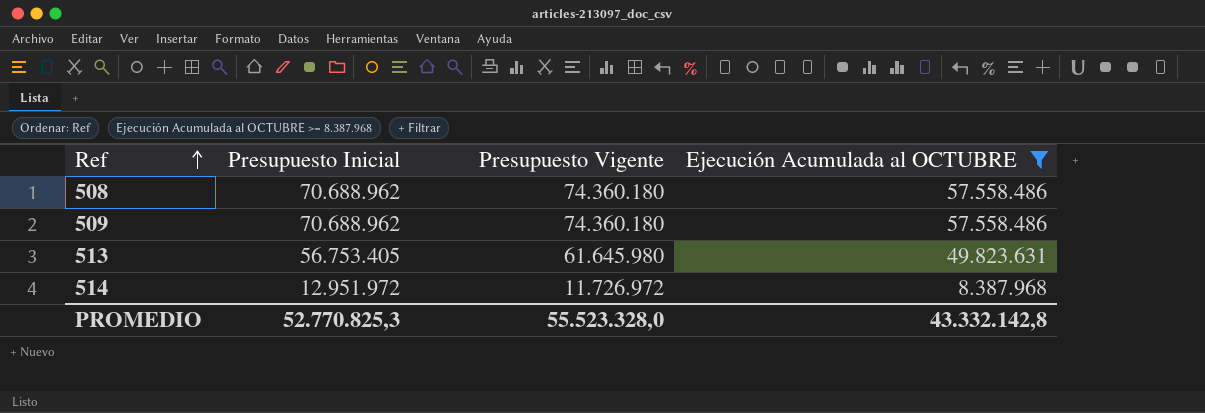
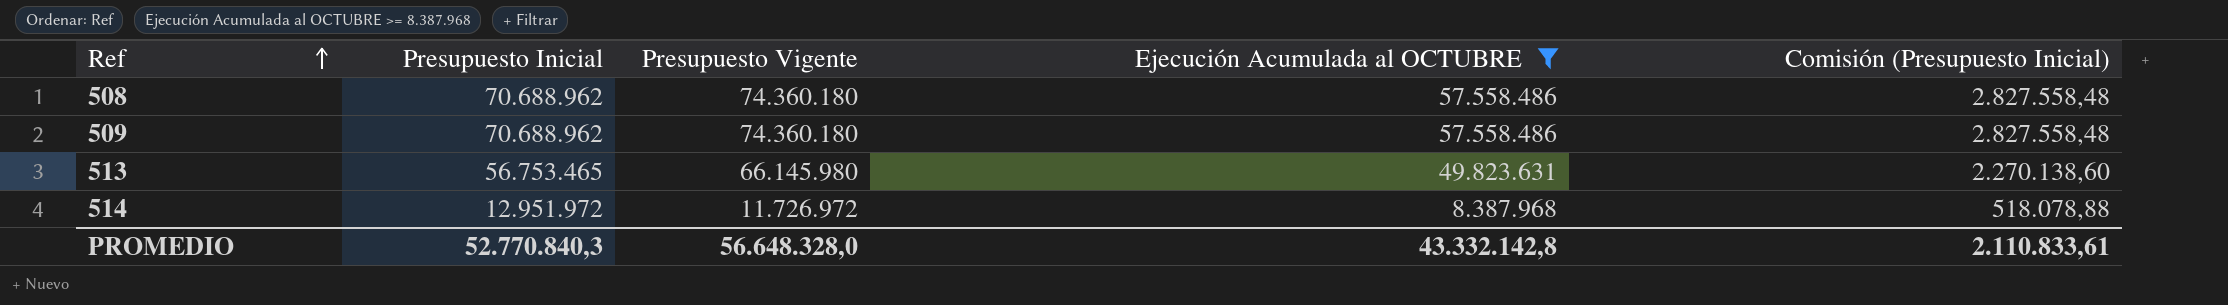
column Comisión (Presupuesto Inicial) | formula: none -> [Presupuesto Inicial] * 0,04
513 | Presupuesto Inicial: 56.753.405 -> 56.753.465
513 | Presupuesto Vigente: 61.645.980 -> 66.145.980
PROMEDIO | Presupuesto Inicial: 52.770.825,3 -> 52.770.840,3
PROMEDIO | Presupuesto Vigente: 55.523.328,0 -> 56.648.328,0

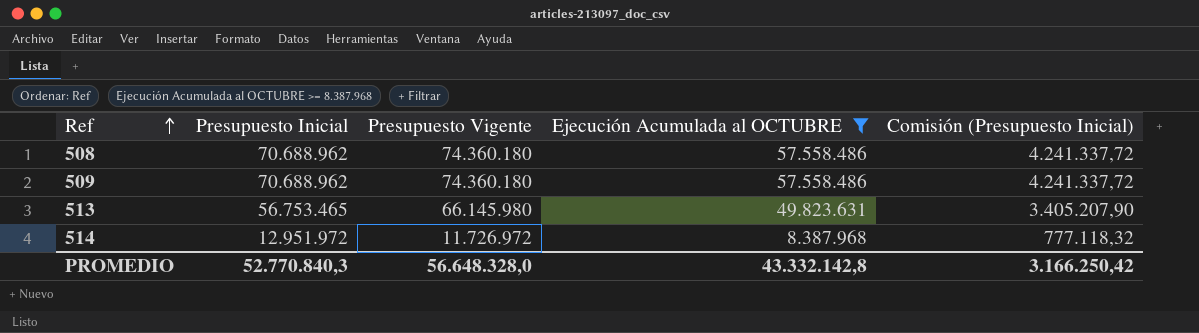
column Comisión (Presupuesto Inicial) | formula: [Presupuesto Inicial] * 0,04 -> [Presupuesto Inicial] * 0,06
PROMEDIO | Comisión (Presupuesto Inicial): 2.110.833,61 -> 3.166.250,42

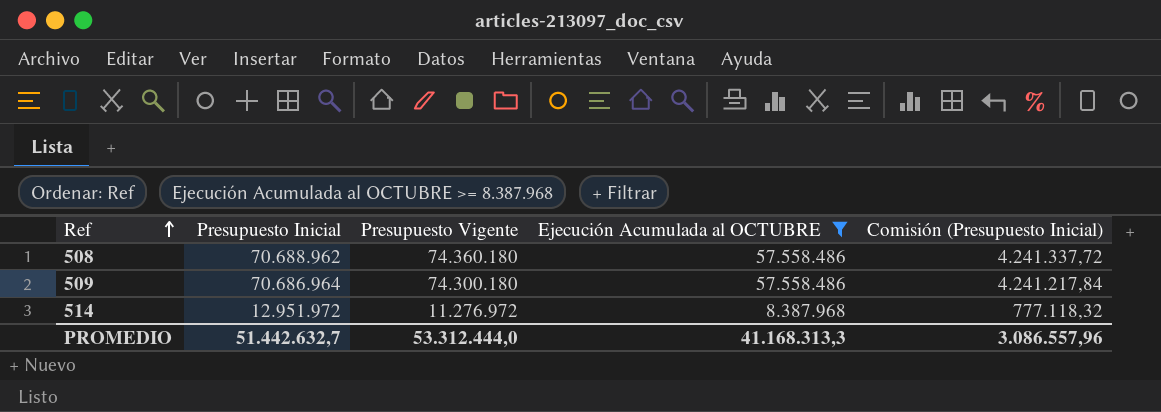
row 513: 56.753.465 | 66.145.980 | 49.823.631 | 3.405.207,90 -> none
509 | Presupuesto Inicial: 70.688.962 -> 70.686.964
509 | Presupuesto Vigente: 74.360.180 -> 74.300.180
509 | Comisión (Presupuesto Inicial): 4.241.337,72 -> 4.241.217,84
514 | Presupuesto Vigente: 11.726.972 -> 11.276.972
PROMEDIO | Presupuesto Inicial: 52.770.840,3 -> 51.442.632,7
PROMEDIO | Presupuesto Vigente: 56.648.328,0 -> 53.312.444,0
PROMEDIO | Ejecución Acumulada al OCTUBRE: 43.332.142,8 -> 41.168.313,3
PROMEDIO | Comisión (Presupuesto Inicial): 3.166.250,42 -> 3.086.557,96

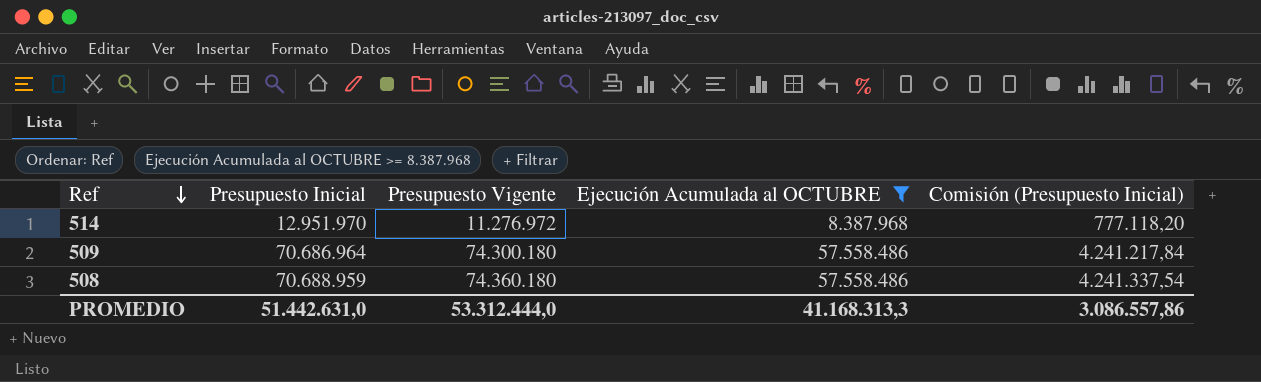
row order: Ref ascending -> Ref descending
514 | Presupuesto Inicial: 12.951.972 -> 12.951.970
514 | Comisión (Presupuesto Inicial): 777.118,32 -> 777.118,20
508 | Presupuesto Inicial: 70.688.962 -> 70.688.959
508 | Comisión (Presupuesto Inicial): 4.241.337,72 -> 4.241.337,54
PROMEDIO | Presupuesto Inicial: 51.442.632,7 -> 51.442.631,0
PROMEDIO | Comisión (Presupuesto Inicial): 3.086.557,96 -> 3.086.557,86

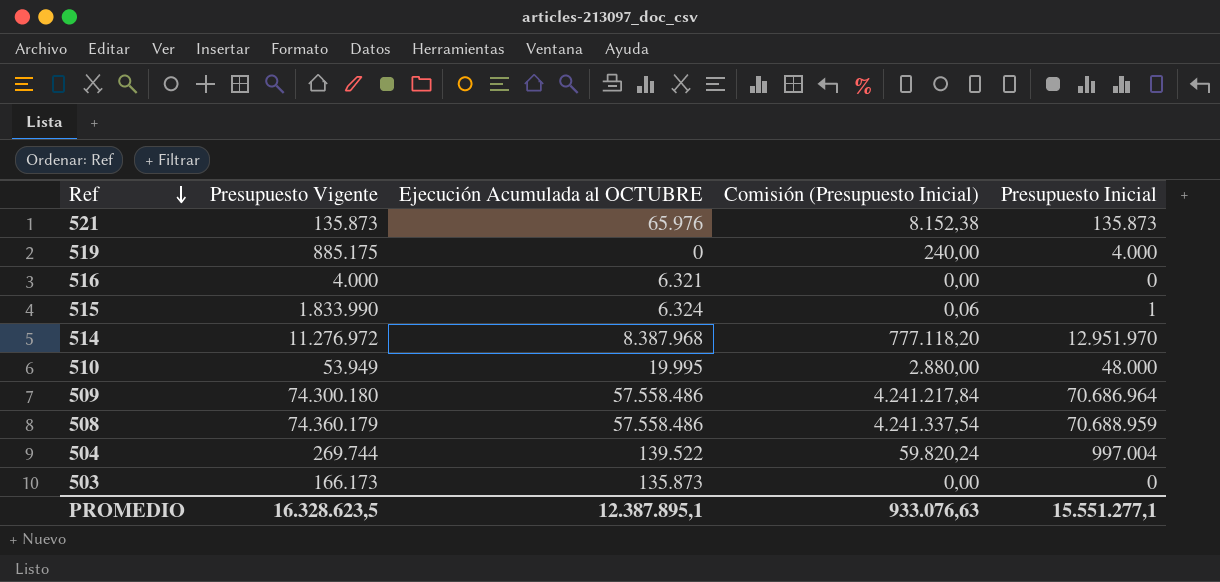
filter: Ejecución Acumulada al OCTUBRE >= 8.387.968 -> none
column Presupuesto Inicial | position: 2 -> 5
508 | Presupuesto Vigente: 74.360.180 -> 74.360.179
PROMEDIO | Presupuesto Vigente: 53.312.444,0 -> 16.328.623,5
PROMEDIO | Ejecución Acumulada al OCTUBRE: 41.168.313,3 -> 12.387.895,1
PROMEDIO | Comisión (Presupuesto Inicial): 3.086.557,86 -> 933.076,63
PROMEDIO | Presupuesto Inicial: 51.442.631,0 -> 15.551.277,1

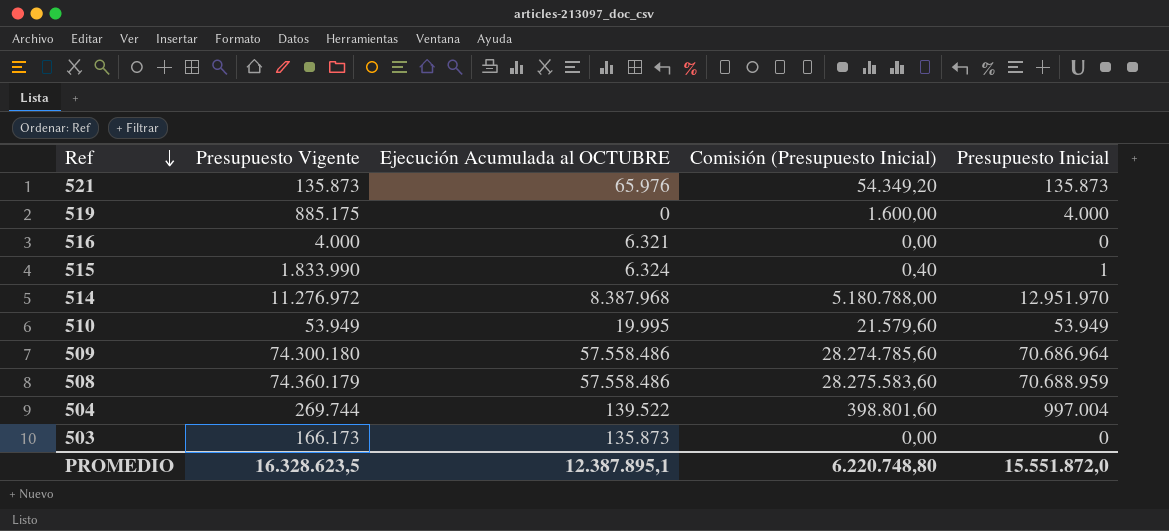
column Comisión (Presupuesto Inicial) | formula: [Presupuesto Inicial] * 0,06 -> [Presupuesto Inicial] * 0,4
510 | Presupuesto Inicial: 48.000 -> 53.949
PROMEDIO | Comisión (Presupuesto Inicial): 933.076,63 -> 6.220.748,80
PROMEDIO | Presupuesto Inicial: 15.551.277,1 -> 15.551.872,0

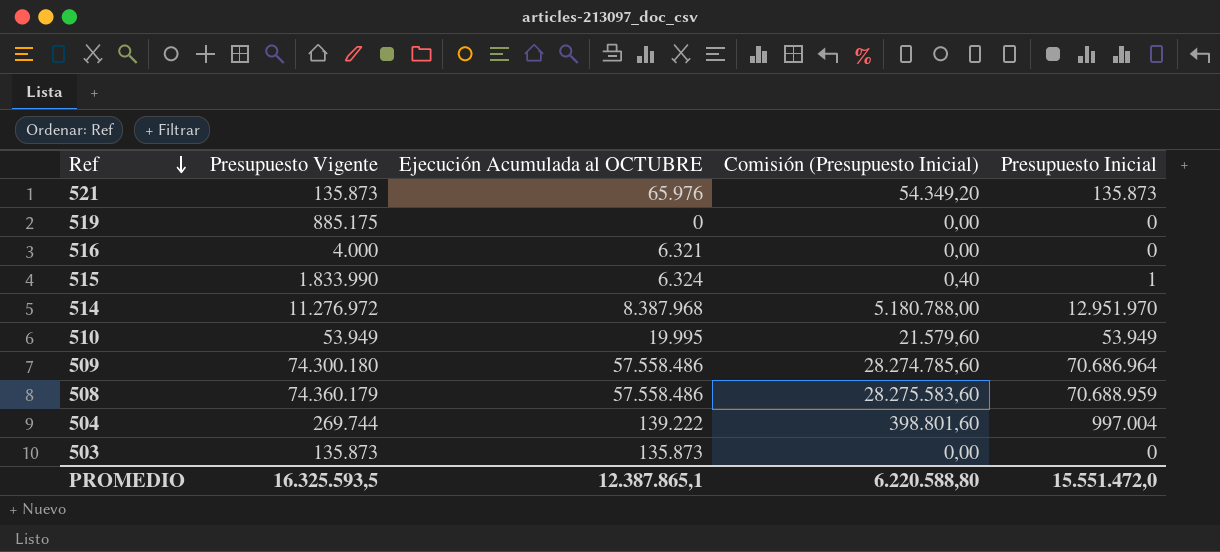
519 | Comisión (Presupuesto Inicial): 1.600,00 -> 0,00
519 | Presupuesto Inicial: 4.000 -> 0
504 | Ejecución Acumulada al OCTUBRE: 139.522 -> 139.222
503 | Presupuesto Vigente: 166.173 -> 135.873
PROMEDIO | Presupuesto Vigente: 16.328.623,5 -> 16.325.593,5
PROMEDIO | Ejecución Acumulada al OCTUBRE: 12.387.895,1 -> 12.387.865,1
PROMEDIO | Comisión (Presupuesto Inicial): 6.220.748,80 -> 6.220.588,80
PROMEDIO | Presupuesto Inicial: 15.551.872,0 -> 15.551.472,0

